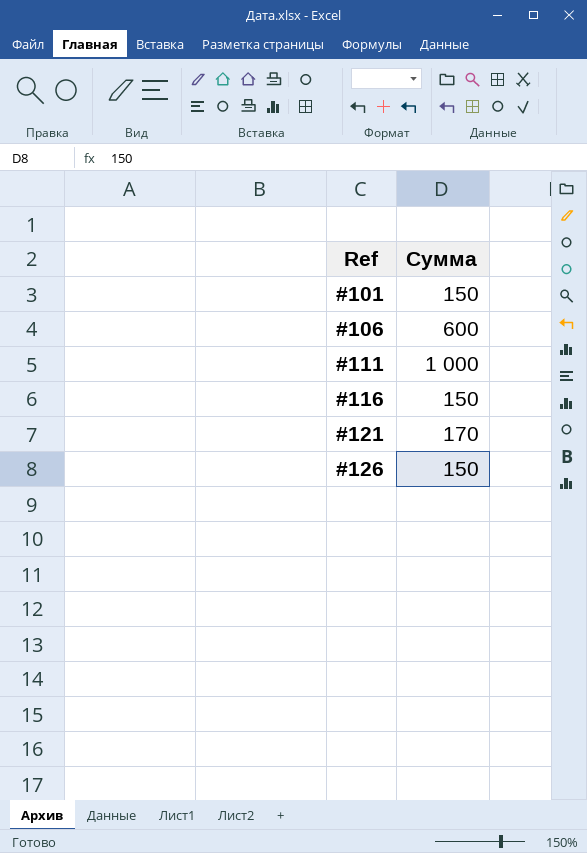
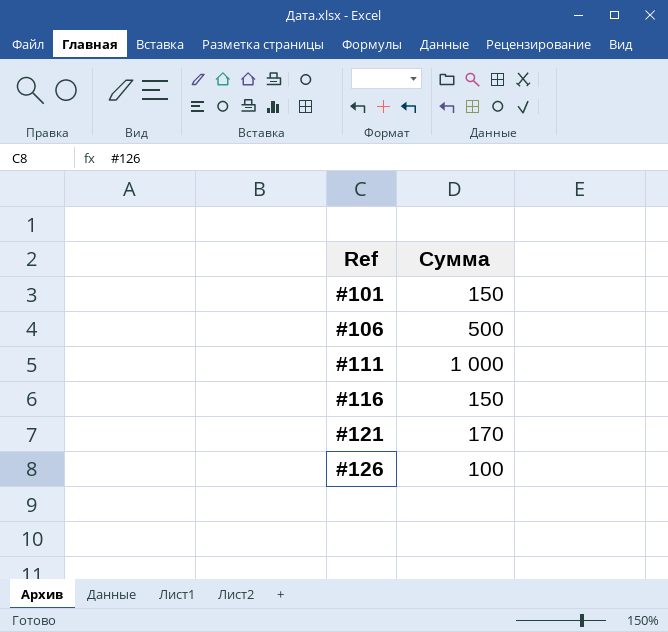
#106 | Сумма: 600 -> 500
#126 | Сумма: 150 -> 100

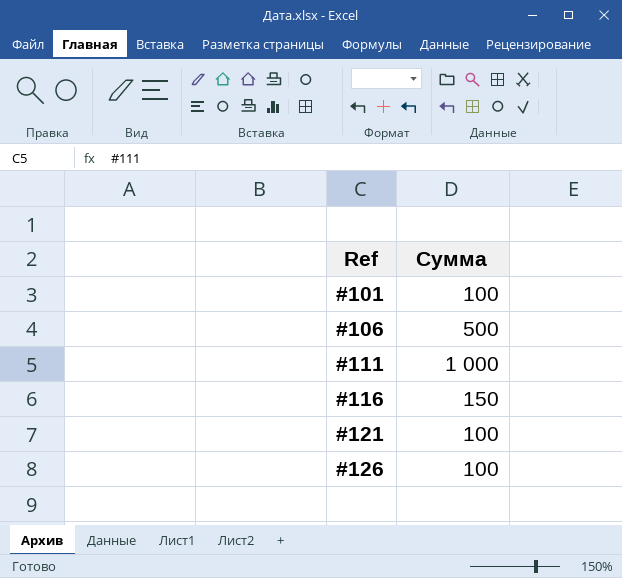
#101 | Сумма: 150 -> 100
#121 | Сумма: 170 -> 100

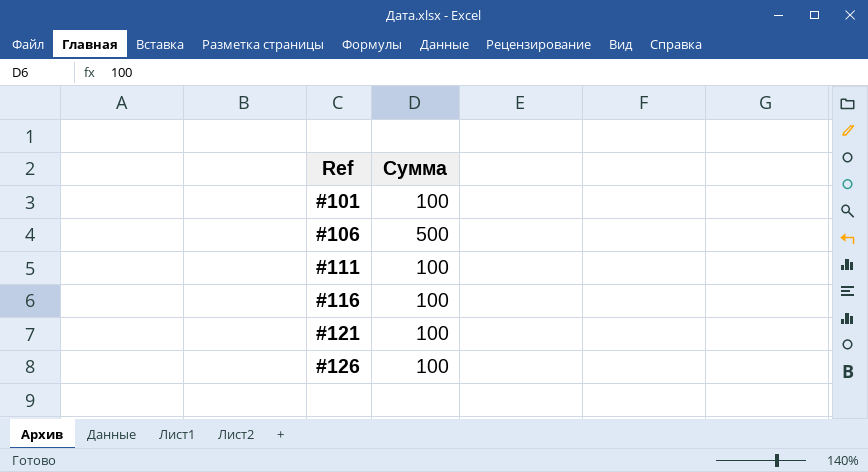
#111 | Сумма: 1 000 -> 100
#116 | Сумма: 150 -> 100

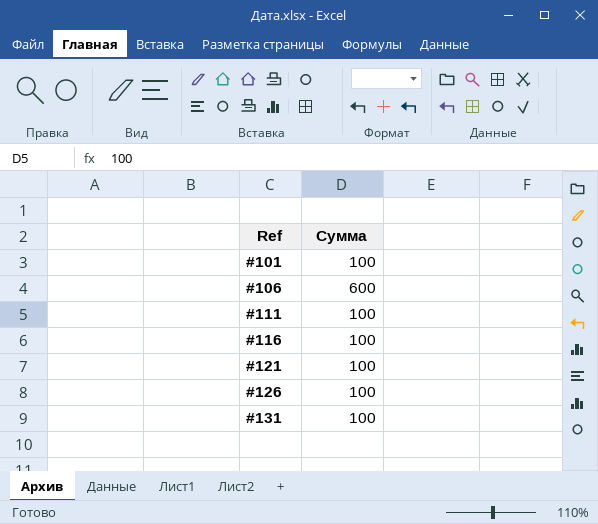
#106 | Сумма: 500 -> 600
row #131: none -> 100

